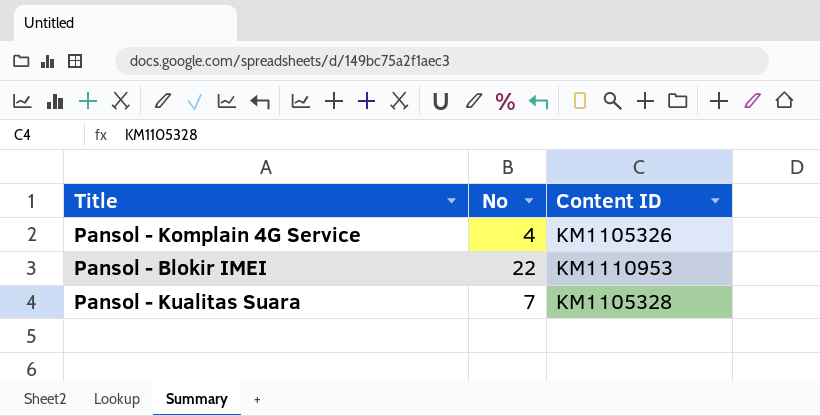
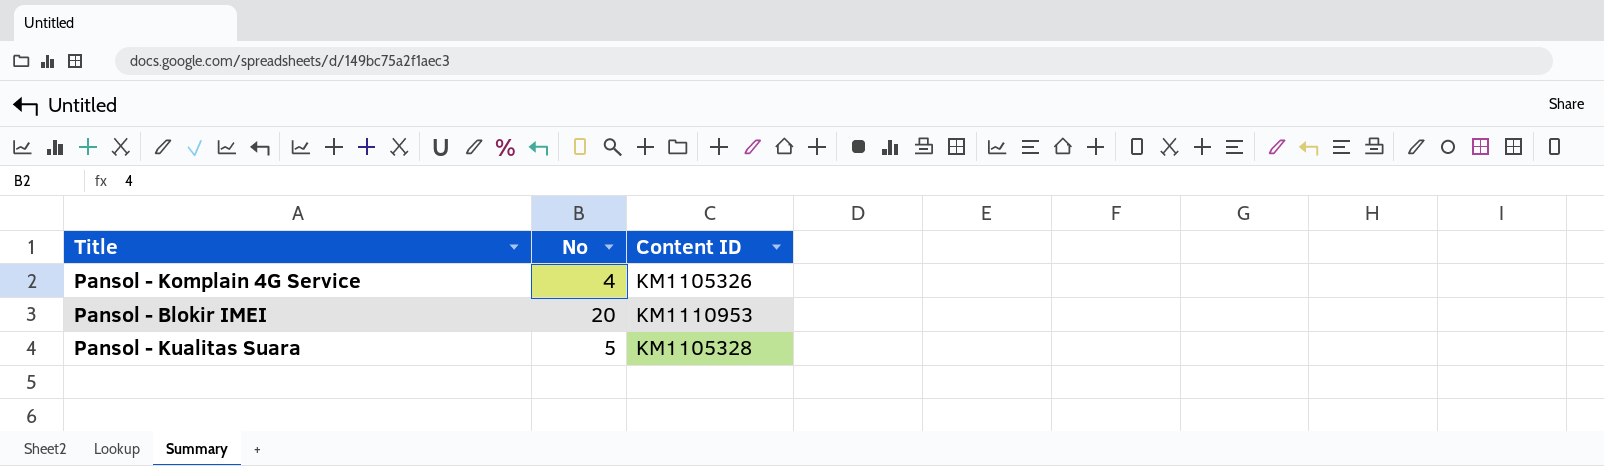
Pansol - Blokir IMEI | No: 22 -> 20
Pansol - Kualitas Suara | No: 7 -> 5

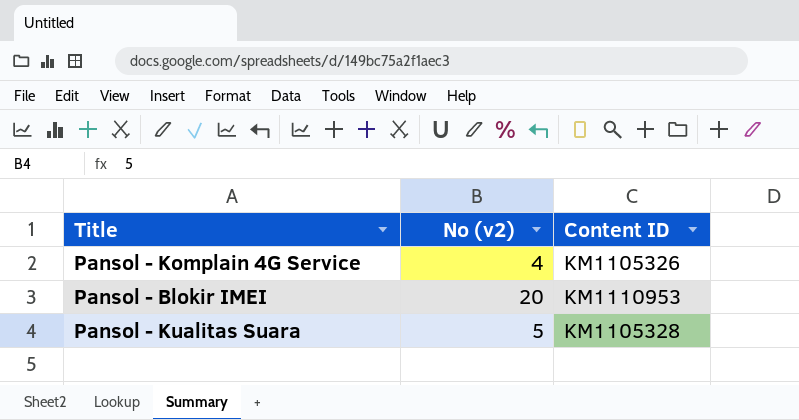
column name: No -> No (v2)

